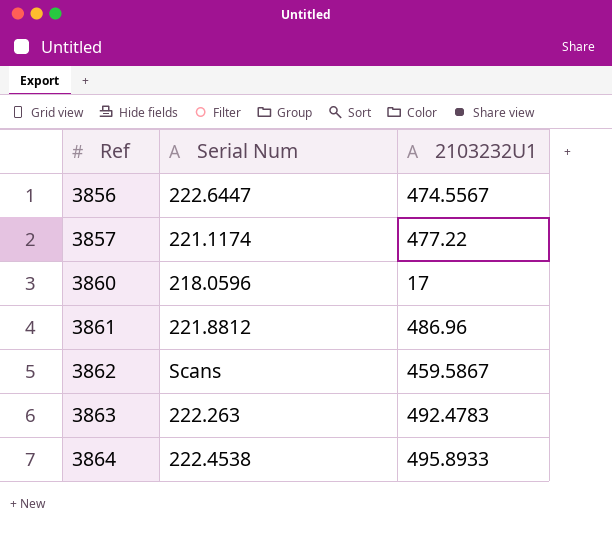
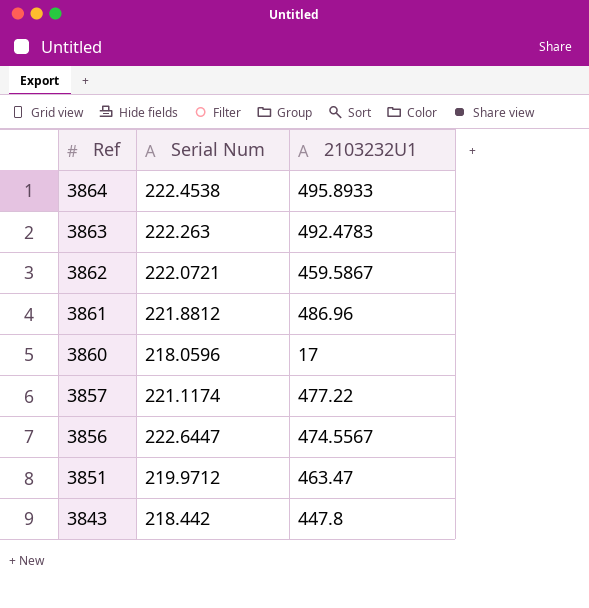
row order: Ref ascending -> Ref descending
3862 | Serial Num: Scans -> 222.0721
row 3851: none -> 219.9712 | 463.47
row 3843: none -> 218.442 | 447.8

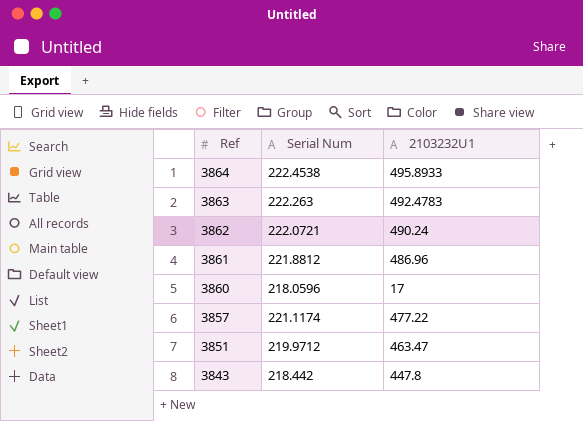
row 3856: 222.6447 | 474.5567 -> none
3862 | 2103232U1: 459.5867 -> 490.24

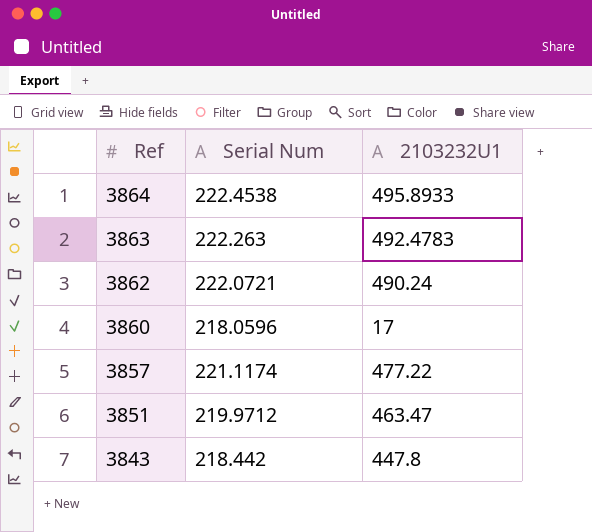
row 3861: 221.8812 | 486.96 -> none

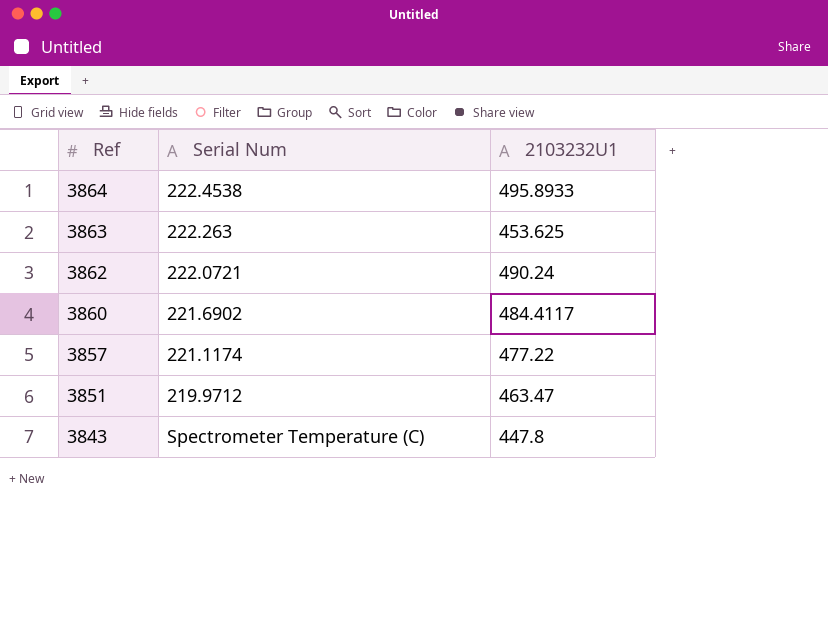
3863 | 2103232U1: 492.4783 -> 453.625
3860 | Serial Num: 218.0596 -> 221.6902
3860 | 2103232U1: 17 -> 484.4117
3843 | Serial Num: 218.442 -> Spectrometer Temperature (C)

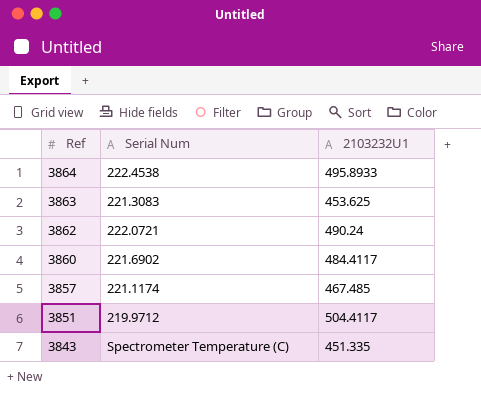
3863 | Serial Num: 222.263 -> 221.3083
3857 | 2103232U1: 477.22 -> 467.485
3851 | 2103232U1: 463.47 -> 504.4117
3843 | 2103232U1: 447.8 -> 451.335

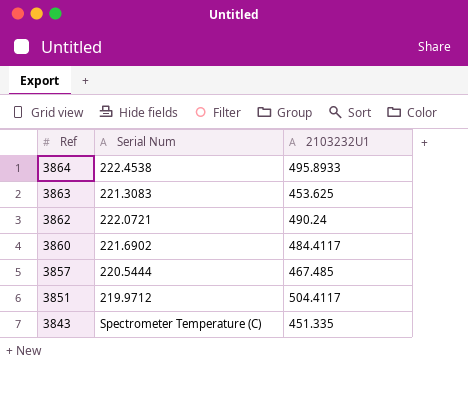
3857 | Serial Num: 221.1174 -> 220.5444

